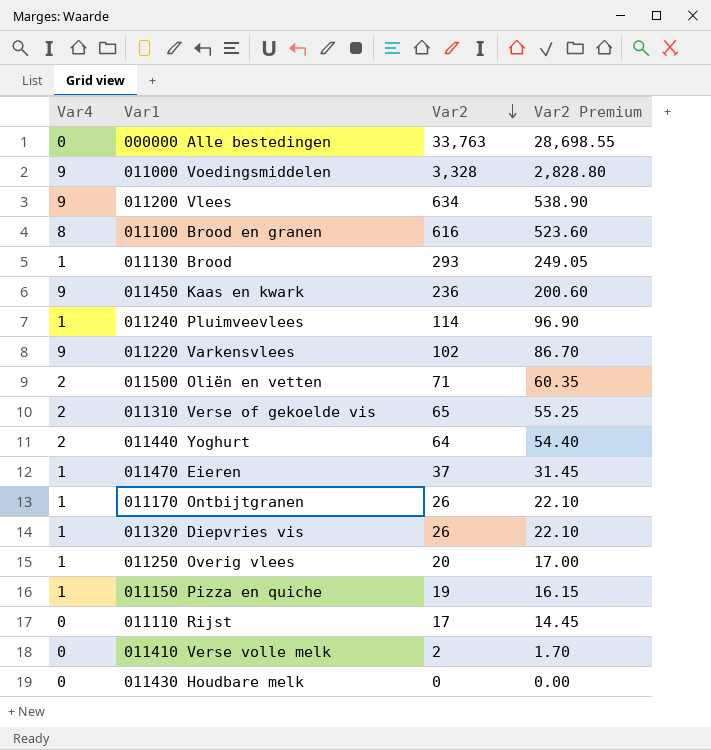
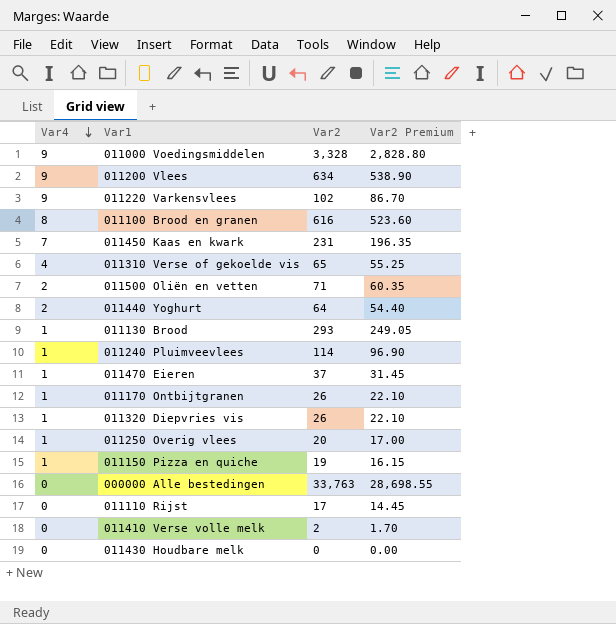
row order: Var2 descending -> Var4 descending
011450 Kaas en kwark | Var4: 9 -> 7
011450 Kaas en kwark | Var2: 236 -> 231
011450 Kaas en kwark | Var2 Premium: 200.60 -> 196.35
011310 Verse of gekoelde vis | Var4: 2 -> 4

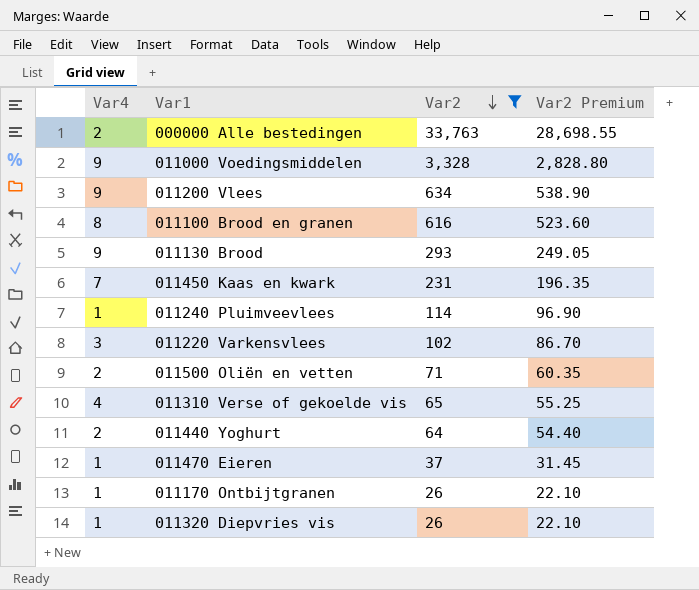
filter: none -> Var2 >= 26
row order: Var4 descending -> Var2 descending
000000 Alle bestedingen | Var4: 0 -> 2
011130 Brood | Var4: 1 -> 9
011220 Varkensvlees | Var4: 9 -> 3

